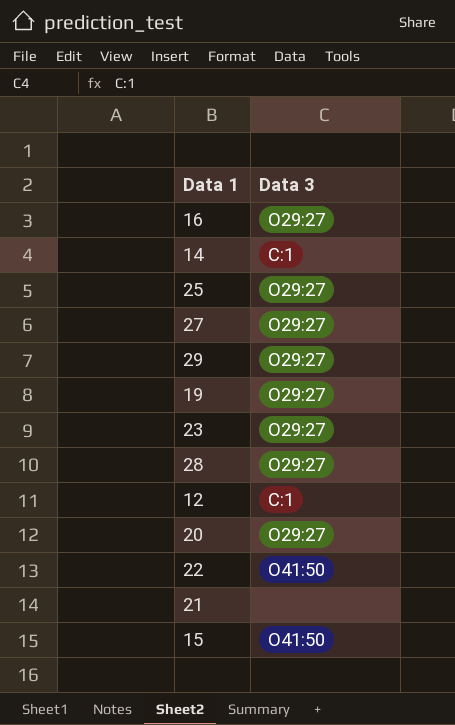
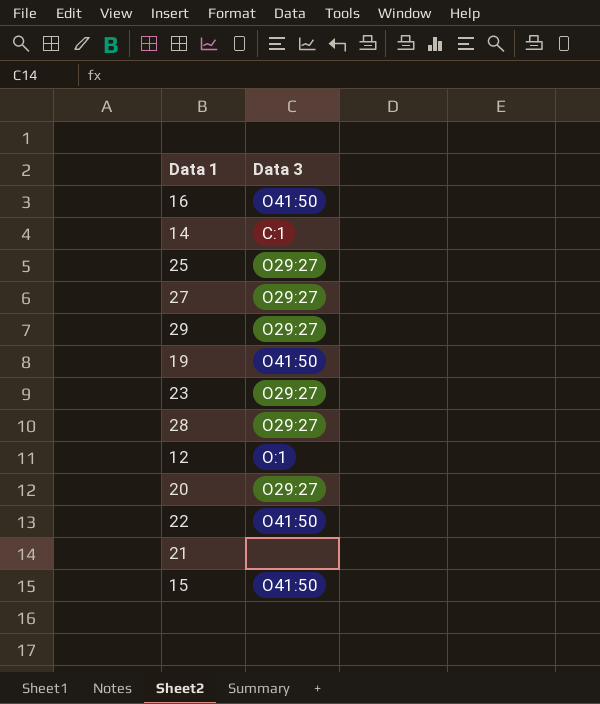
16 | Data 3: O29:27 -> O41:50
19 | Data 3: O29:27 -> O41:50
12 | Data 3: C:1 -> O:1

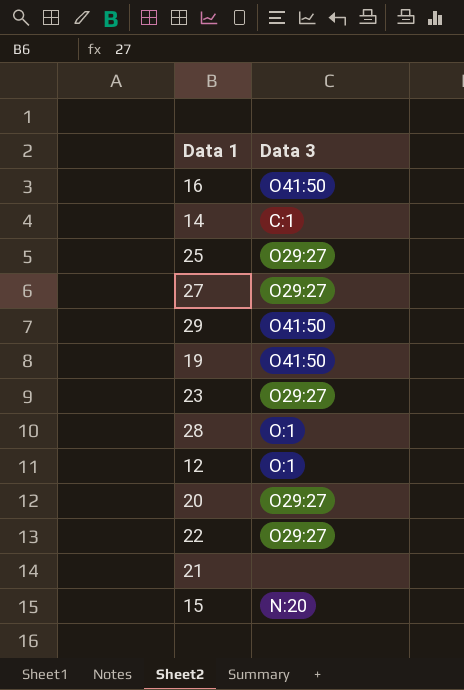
29 | Data 3: O29:27 -> O41:50
28 | Data 3: O29:27 -> O:1
22 | Data 3: O41:50 -> O29:27
15 | Data 3: O41:50 -> N:20

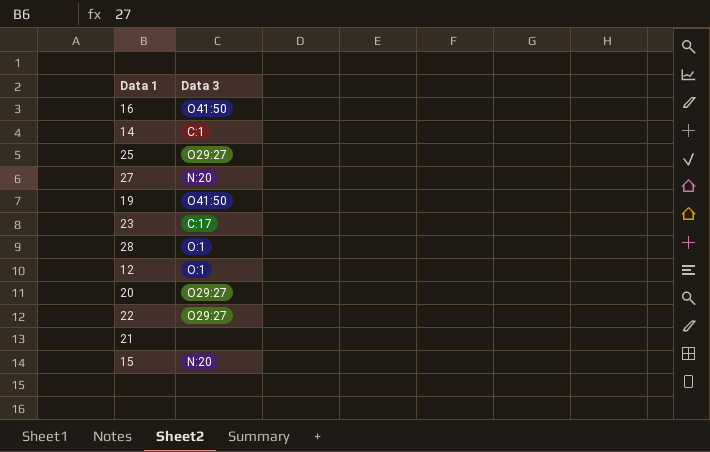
row 29: O41:50 -> none
27 | Data 3: O29:27 -> N:20
23 | Data 3: O29:27 -> C:17

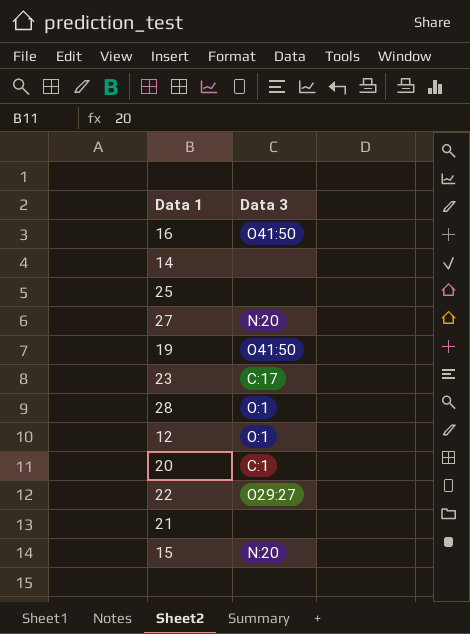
14 | Data 3: C:1 -> none
25 | Data 3: O29:27 -> none
20 | Data 3: O29:27 -> C:1

